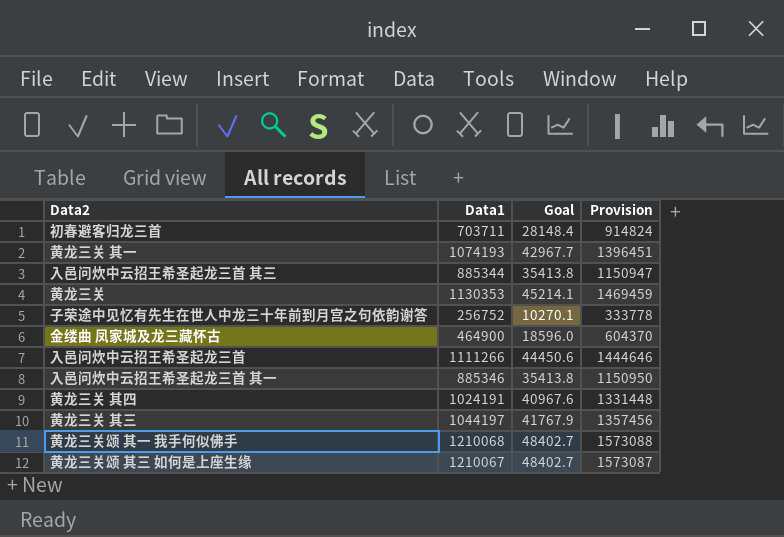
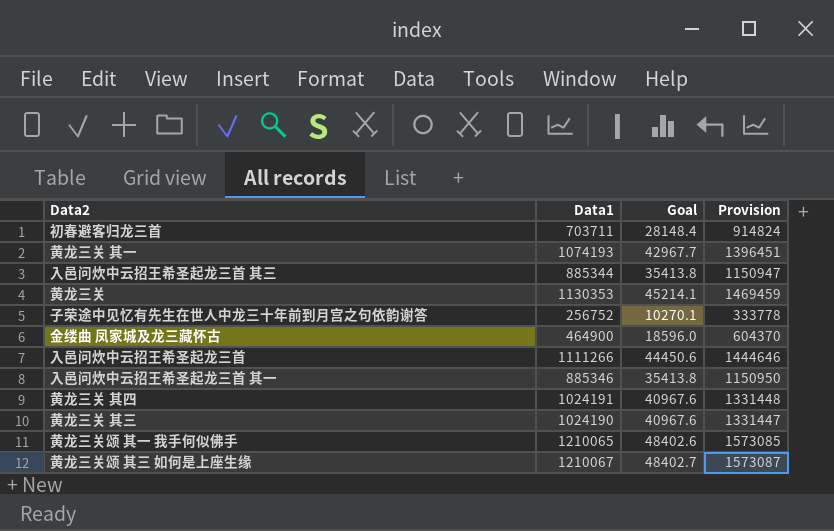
黄龙三关 其三 | Data1: 1044197 -> 1024190
黄龙三关 其三 | Goal: 41767.9 -> 40967.6
黄龙三关 其三 | Provision: 1357456 -> 1331447
黄龙三关颂 其一 我手何似佛手 | Data1: 1210068 -> 1210065
黄龙三关颂 其一 我手何似佛手 | Goal: 48402.7 -> 48402.6
黄龙三关颂 其一 我手何似佛手 | Provision: 1573088 -> 1573085

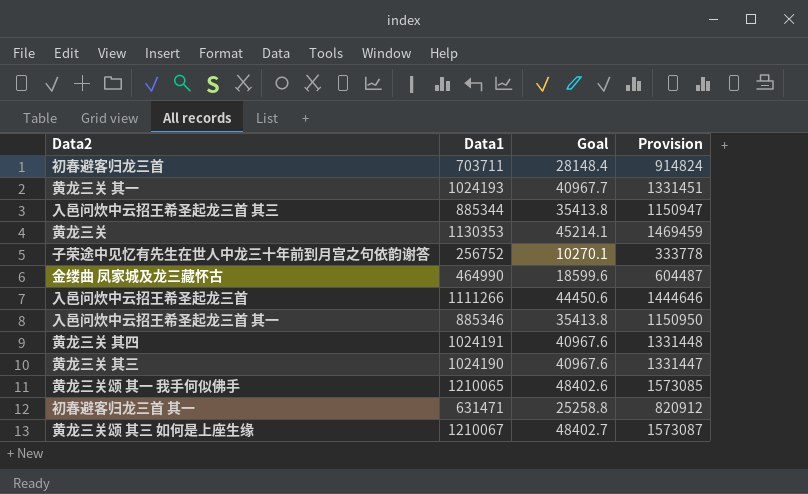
黄龙三关 其一 | Data1: 1074193 -> 1024193
黄龙三关 其一 | Goal: 42967.7 -> 40967.7
黄龙三关 其一 | Provision: 1396451 -> 1331451
金缕曲 凤家城及龙三藏怀古 | Data1: 464900 -> 464990
金缕曲 凤家城及龙三藏怀古 | Goal: 18596.0 -> 18599.6
金缕曲 凤家城及龙三藏怀古 | Provision: 604370 -> 604487
row 初春避客归龙三首 其一: none -> 631471 | 25258.8 | 820912

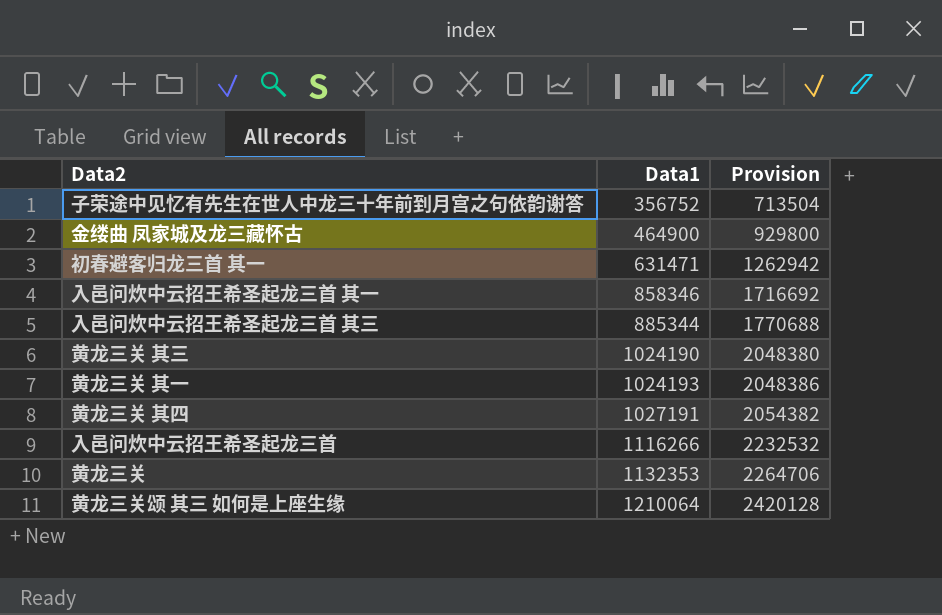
row order: none -> Data1 ascending
column Goal | formula: [Data1] * 0.04 -> none
column Provision | formula: [Data1] * 1.3 -> [Data1] * 2
row 初春避客归龙三首: 703711 | 28148.4 | 914824 -> none
row 黄龙三关颂 其一 我手何似佛手: 1210065 | 48402.6 | 1573085 -> none
子荣途中见忆有先生在世人中龙三十年前到月宫之句依韵谢答 | Data1: 256752 -> 356752
金缕曲 凤家城及龙三藏怀古 | Data1: 464990 -> 464900
入邑问炊中云招王希圣起龙三首 其一 | Data1: 885346 -> 858346
黄龙三关 其四 | Data1: 1024191 -> 1027191
入邑问炊中云招王希圣起龙三首 | Data1: 1111266 -> 1116266
黄龙三关 | Data1: 1130353 -> 1132353
黄龙三关颂 其三 如何是上座生缘 | Data1: 1210067 -> 1210064

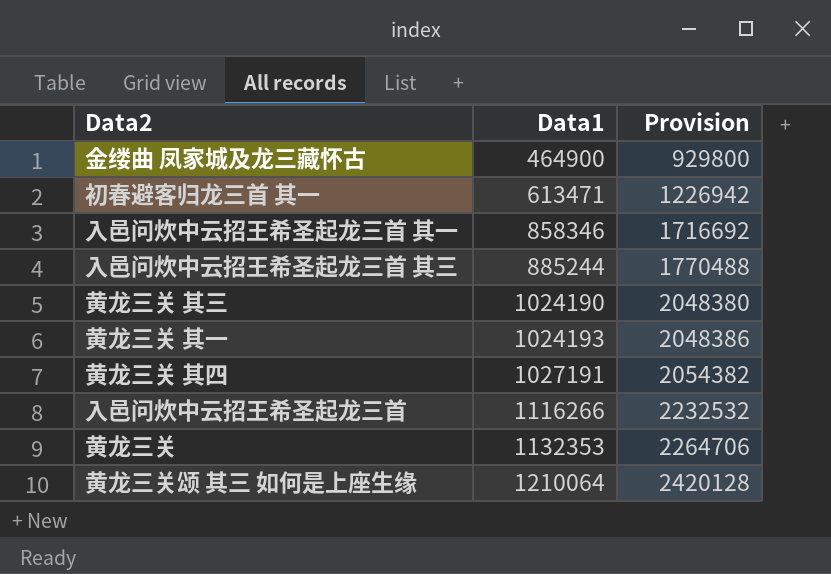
row 子荣途中见忆有先生在世人中龙三十年前到月宫之句依韵谢答: 356752 | 713504 -> none
初春避客归龙三首 其一 | Data1: 631471 -> 613471
初春避客归龙三首 其一 | Provision: 1262942 -> 1226942
入邑问炊中云招王希圣起龙三首 其三 | Data1: 885344 -> 885244
入邑问炊中云招王希圣起龙三首 其三 | Provision: 1770688 -> 1770488

